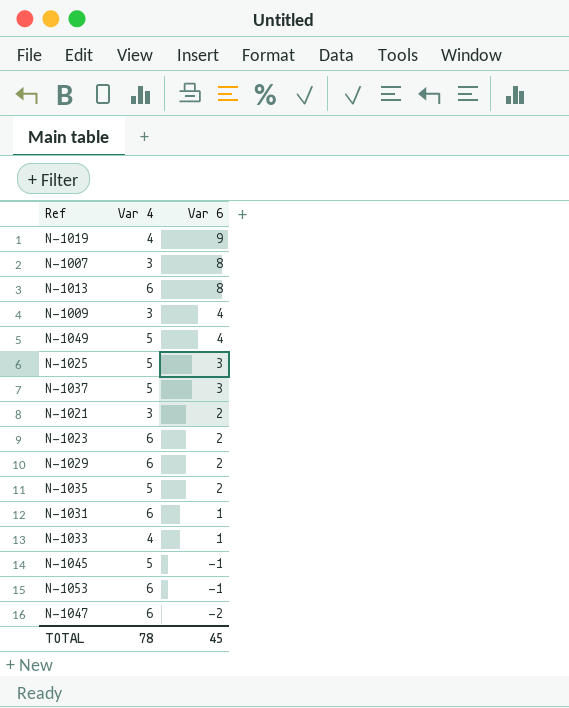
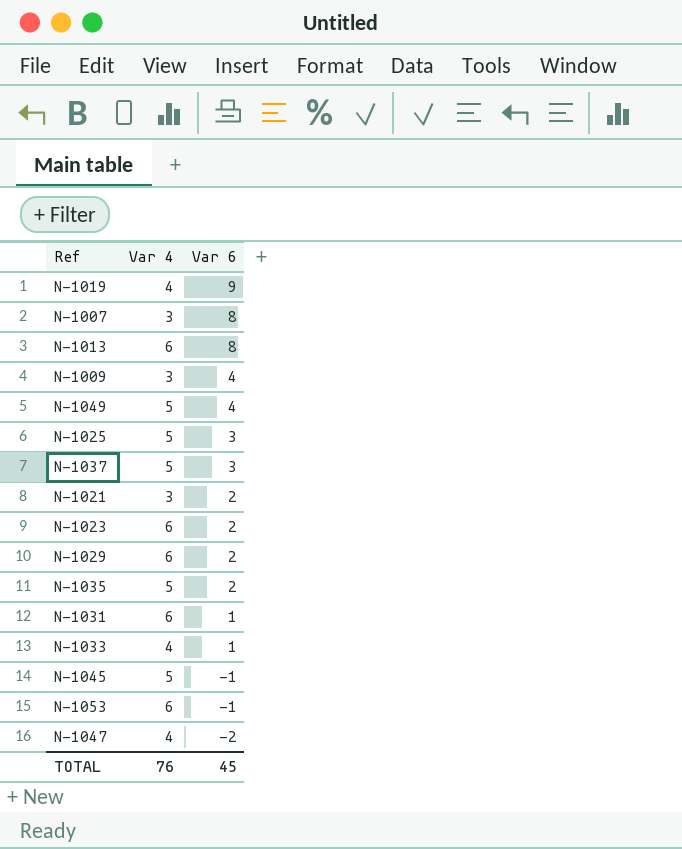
N-1047 | Var 4: 6 -> 4
TOTAL | Var 4: 78 -> 76

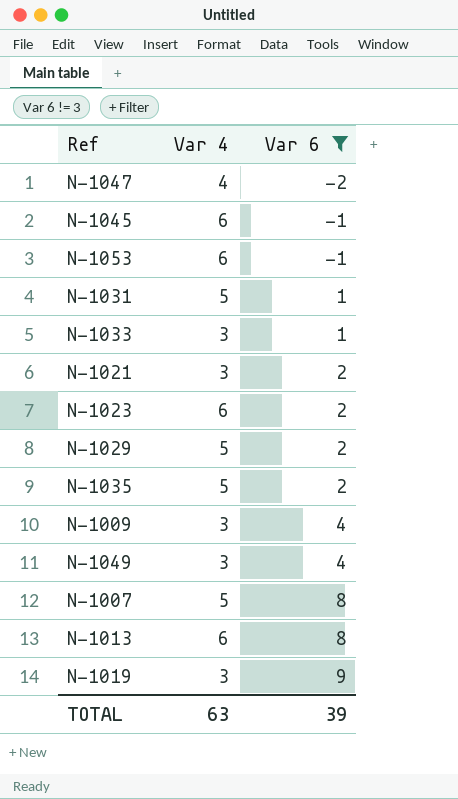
filter: none -> Var 6 != 3
row order: Var 6 descending -> Var 6 ascending
N-1045 | Var 4: 5 -> 6
N-1031 | Var 4: 6 -> 5
N-1033 | Var 4: 4 -> 3
N-1029 | Var 4: 6 -> 5
N-1049 | Var 4: 5 -> 3
N-1007 | Var 4: 3 -> 5
N-1019 | Var 4: 4 -> 3
TOTAL | Var 4: 76 -> 63
TOTAL | Var 6: 45 -> 39

